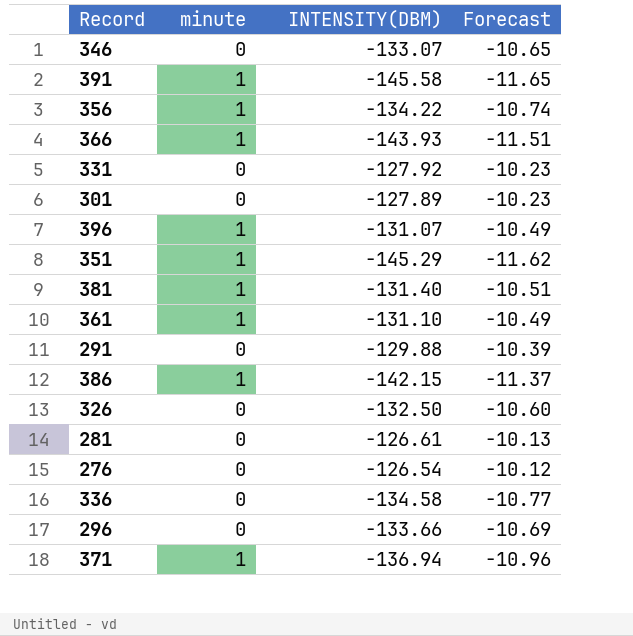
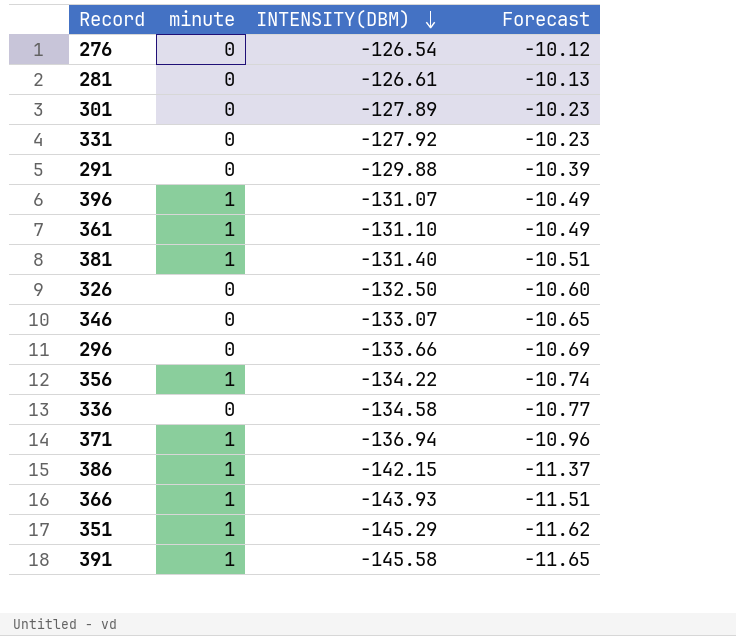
row order: none -> INTENSITY(DBM) descending

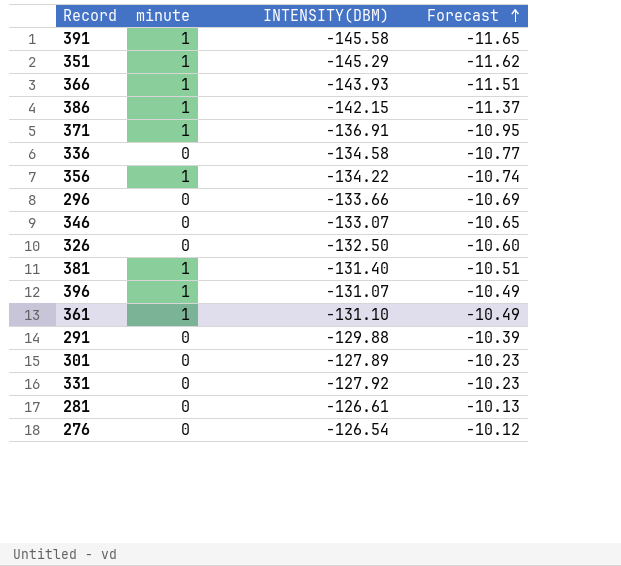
row order: INTENSITY(DBM) descending -> Forecast ascending
371 | INTENSITY(DBM): -136.94 -> -136.91
371 | Forecast: -10.96 -> -10.95

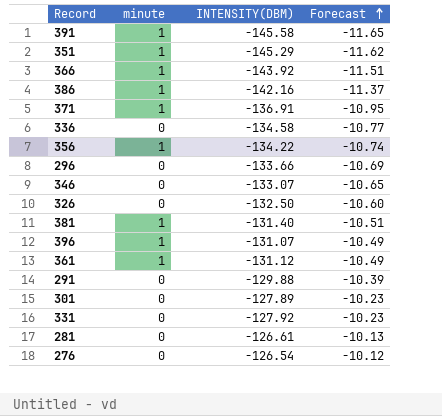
366 | INTENSITY(DBM): -143.93 -> -143.92
386 | INTENSITY(DBM): -142.15 -> -142.16
361 | INTENSITY(DBM): -131.10 -> -131.12

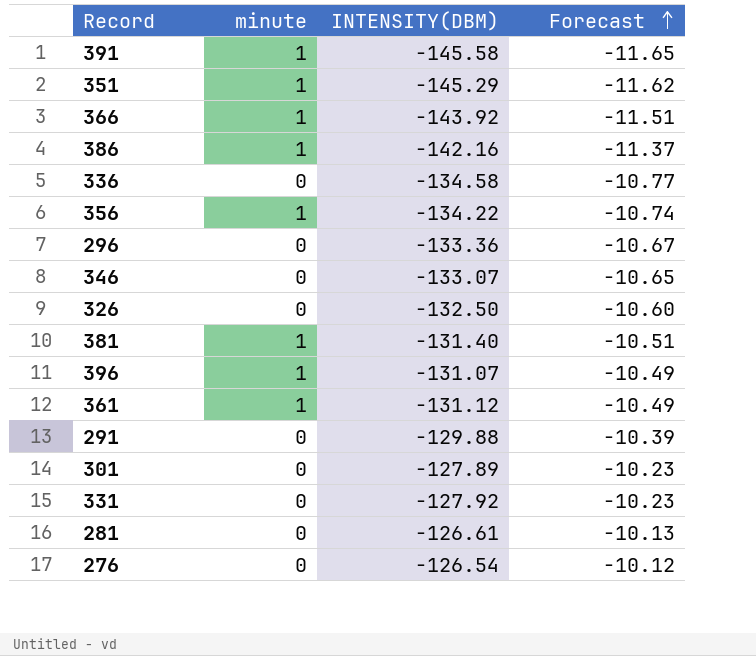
row 371: 1 | -136.91 | -10.95 -> none
296 | INTENSITY(DBM): -133.66 -> -133.36
296 | Forecast: -10.69 -> -10.67

